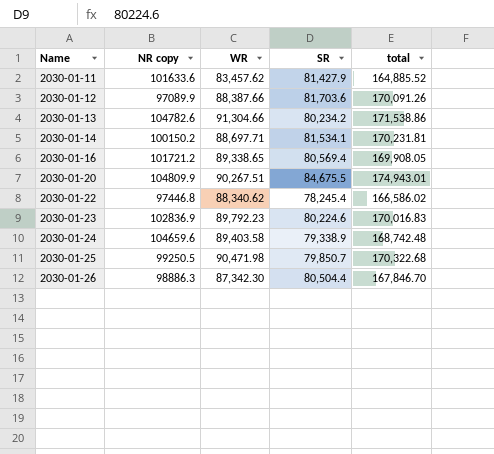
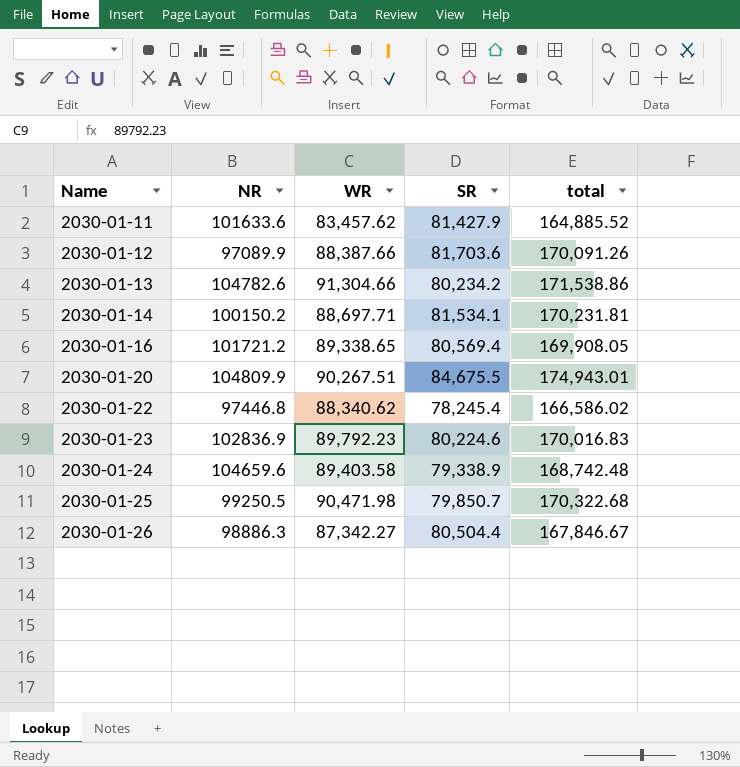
column name: NR copy -> NR
2030-01-26 | WR: 87,342.30 -> 87,342.27
2030-01-26 | total: 167,846.70 -> 167,846.67

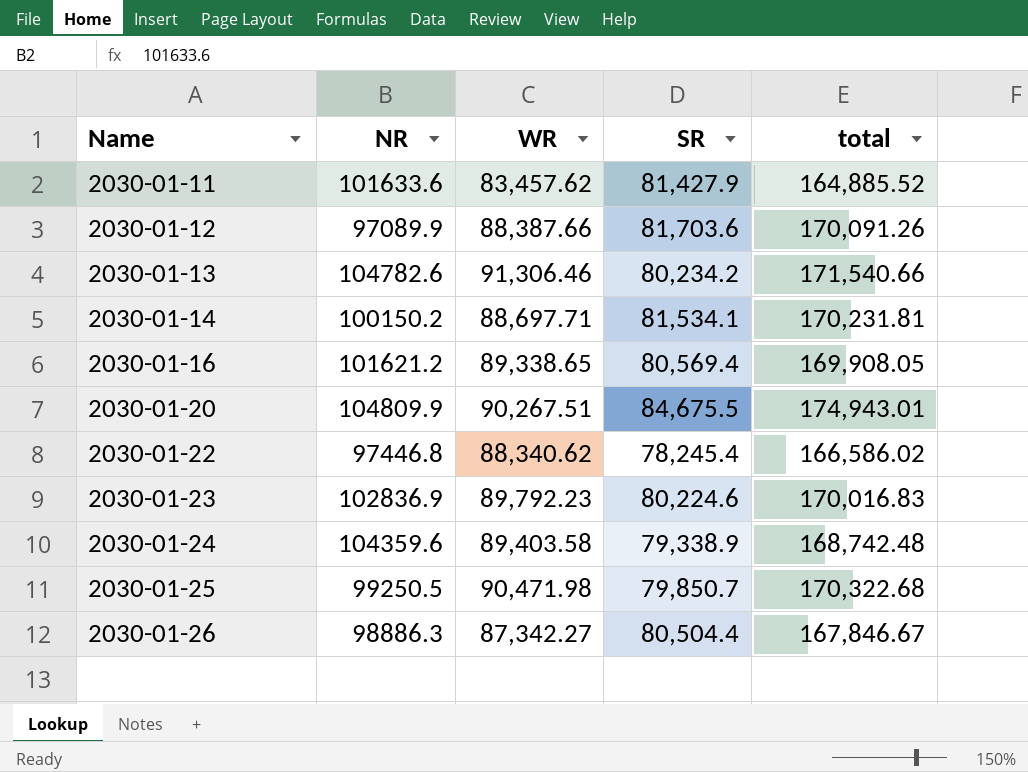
2030-01-13 | WR: 91,304.66 -> 91,306.46
2030-01-13 | total: 171,538.86 -> 171,540.66
2030-01-16 | NR: 101721.2 -> 101621.2
2030-01-24 | NR: 104659.6 -> 104359.6

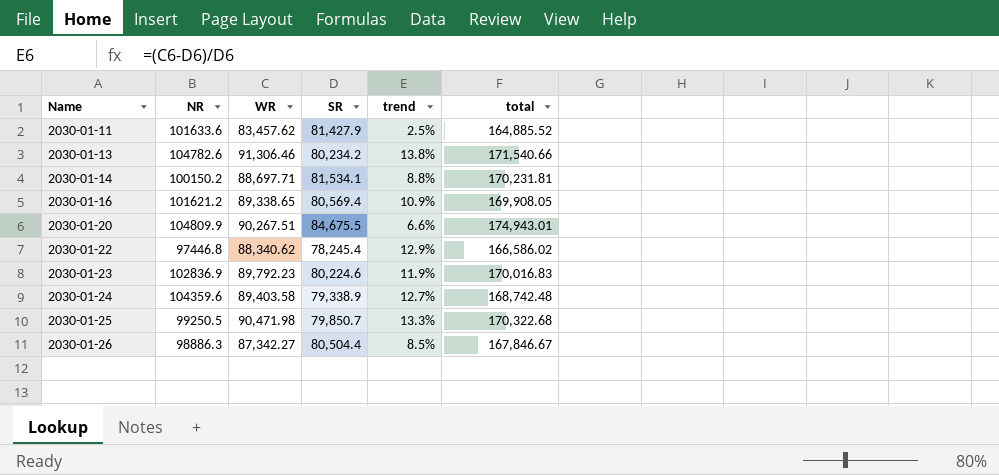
column trend | formula: none -> ([WR] - [SR]) / [SR]
row 2030-01-12: 97089.9 | 88,387.66 | 81,703.6 | 170,091.26 -> none

